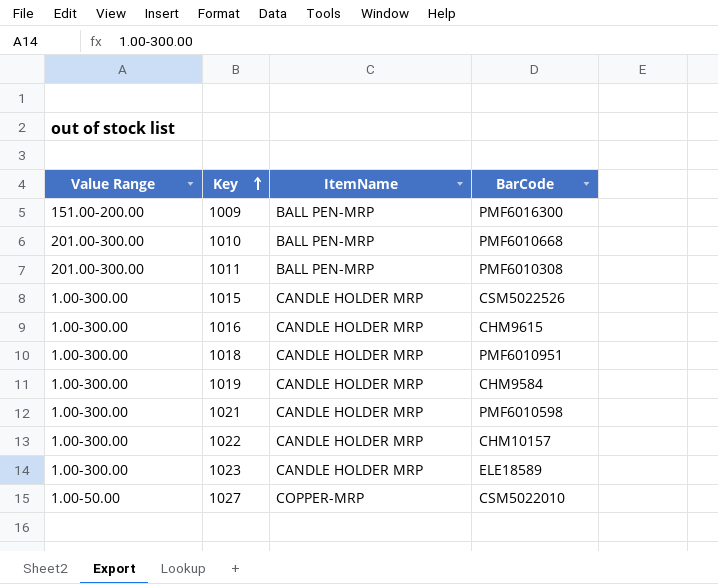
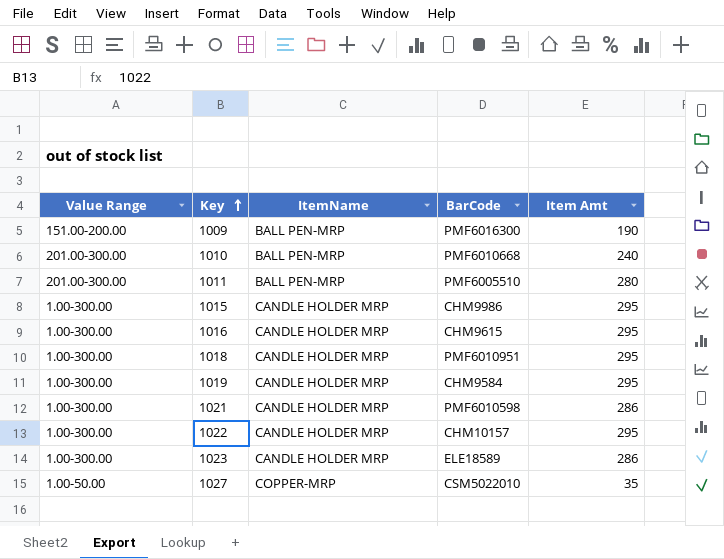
column Item Amt | position: none -> 5
1011 | BarCode: PMF6010308 -> PMF6005510
1015 | BarCode: CSM5022526 -> CHM9986

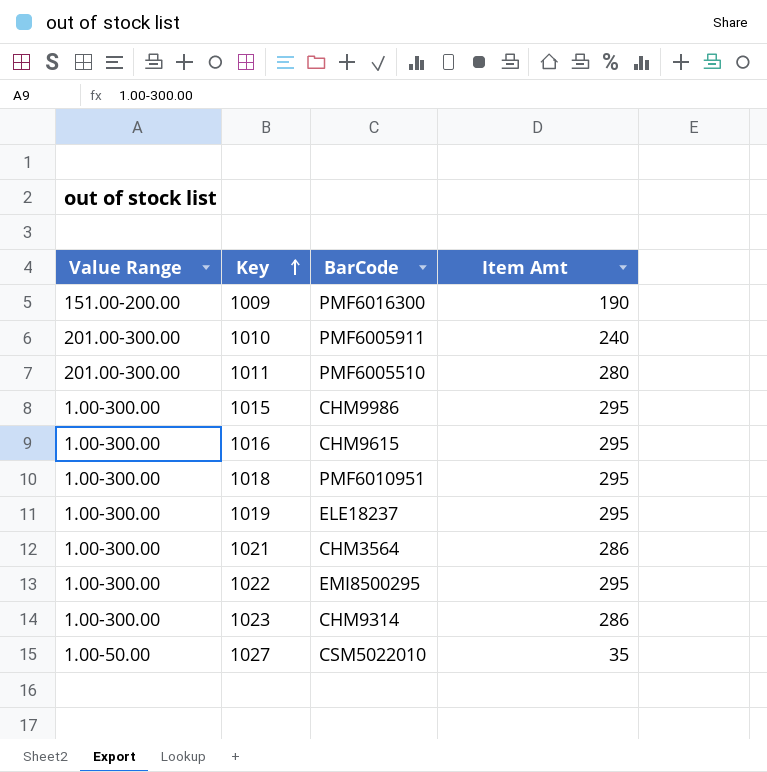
column ItemName | position: 3 -> none
1010 | BarCode: PMF6010668 -> PMF6005911
1019 | BarCode: CHM9584 -> ELE18237
1021 | BarCode: PMF6010598 -> CHM3564
1022 | BarCode: CHM10157 -> EMI8500295
1023 | BarCode: ELE18589 -> CHM9314

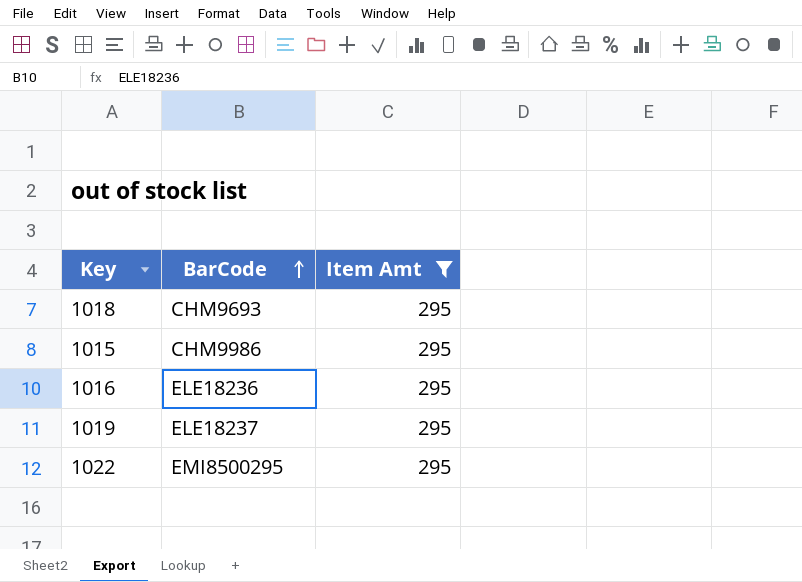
filter: none -> Item Amt = 295
row order: Key ascending -> BarCode ascending
column Value Range | position: 1 -> none
1018 | BarCode: PMF6010951 -> CHM9693
1016 | BarCode: CHM9615 -> ELE18236

